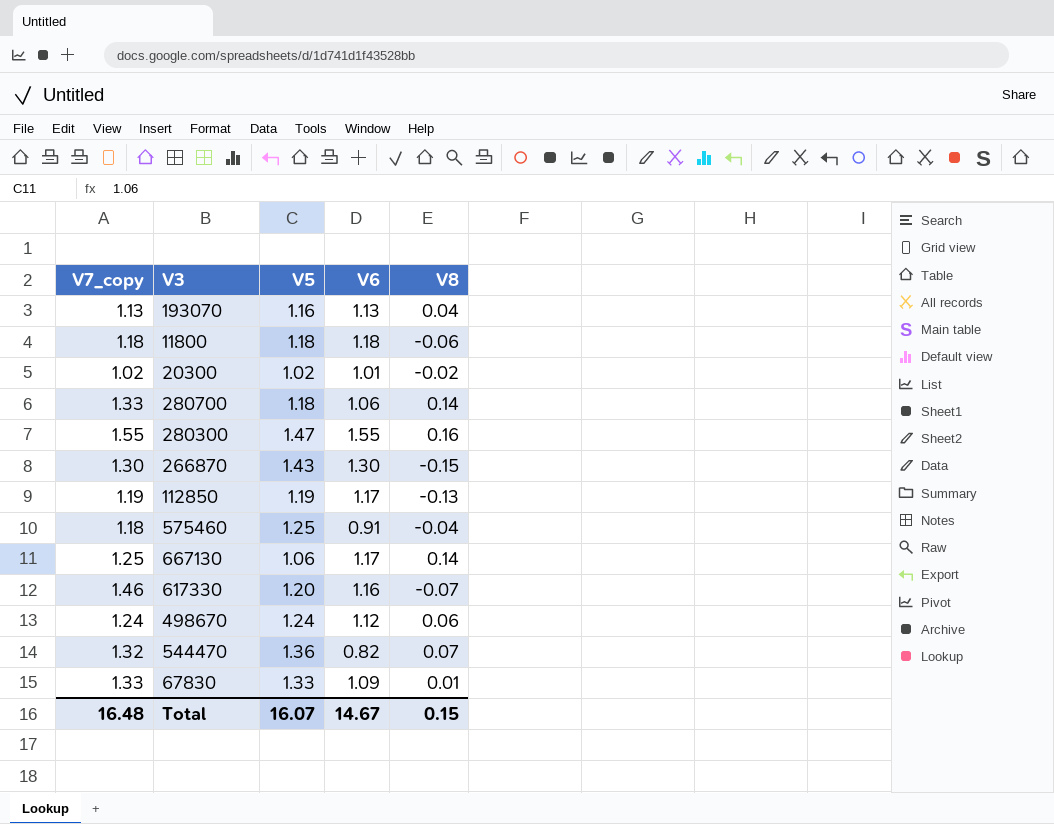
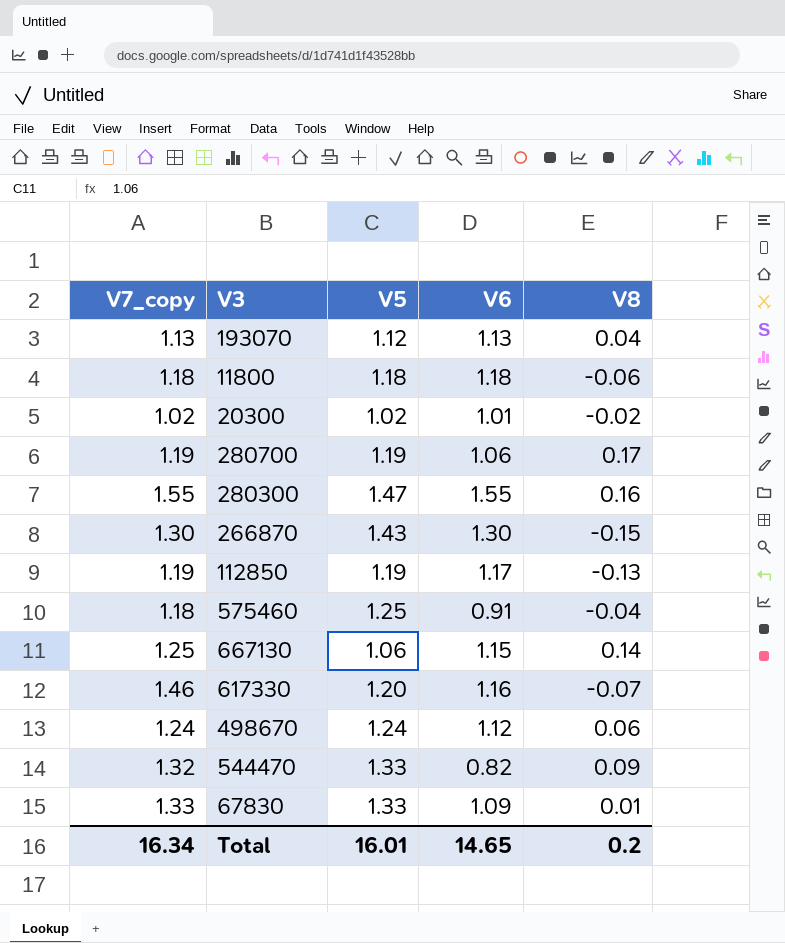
193070 | V5: 1.16 -> 1.12
280700 | V7_copy: 1.33 -> 1.19
280700 | V5: 1.18 -> 1.19
280700 | V8: 0.14 -> 0.17
667130 | V6: 1.17 -> 1.15
544470 | V5: 1.36 -> 1.33
544470 | V8: 0.07 -> 0.09
Total | V7_copy: 16.48 -> 16.34
Total | V5: 16.07 -> 16.01
Total | V6: 14.67 -> 14.65
Total | V8: 0.15 -> 0.2

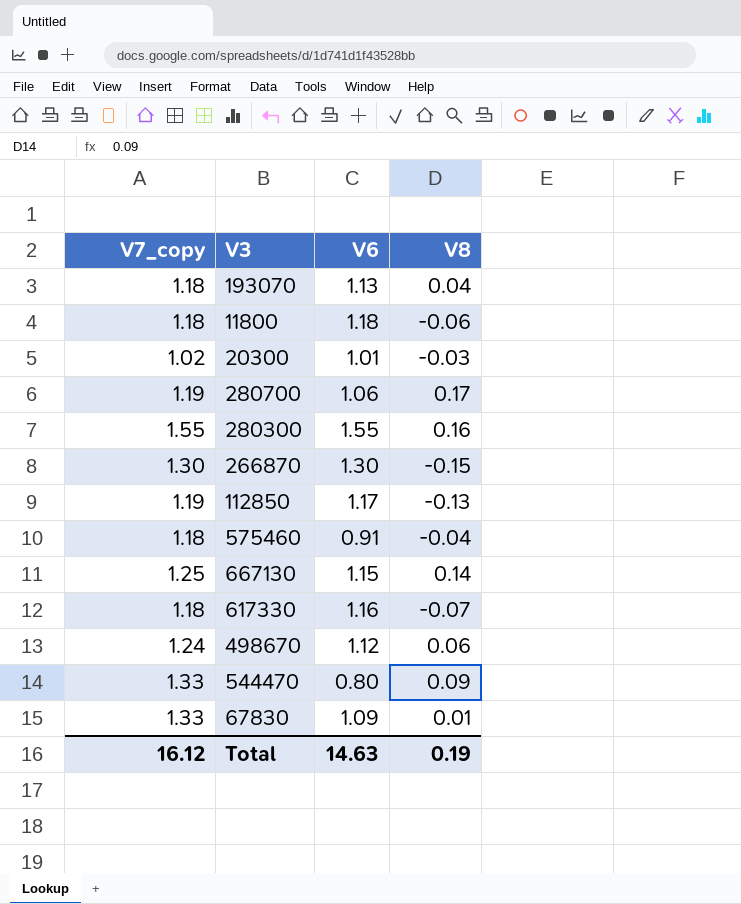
column V5 | position: 3 -> none
193070 | V7_copy: 1.13 -> 1.18
20300 | V8: -0.02 -> -0.03
617330 | V7_copy: 1.46 -> 1.18
544470 | V7_copy: 1.32 -> 1.33
544470 | V6: 0.82 -> 0.80
Total | V7_copy: 16.34 -> 16.12
Total | V6: 14.65 -> 14.63
Total | V8: 0.2 -> 0.19

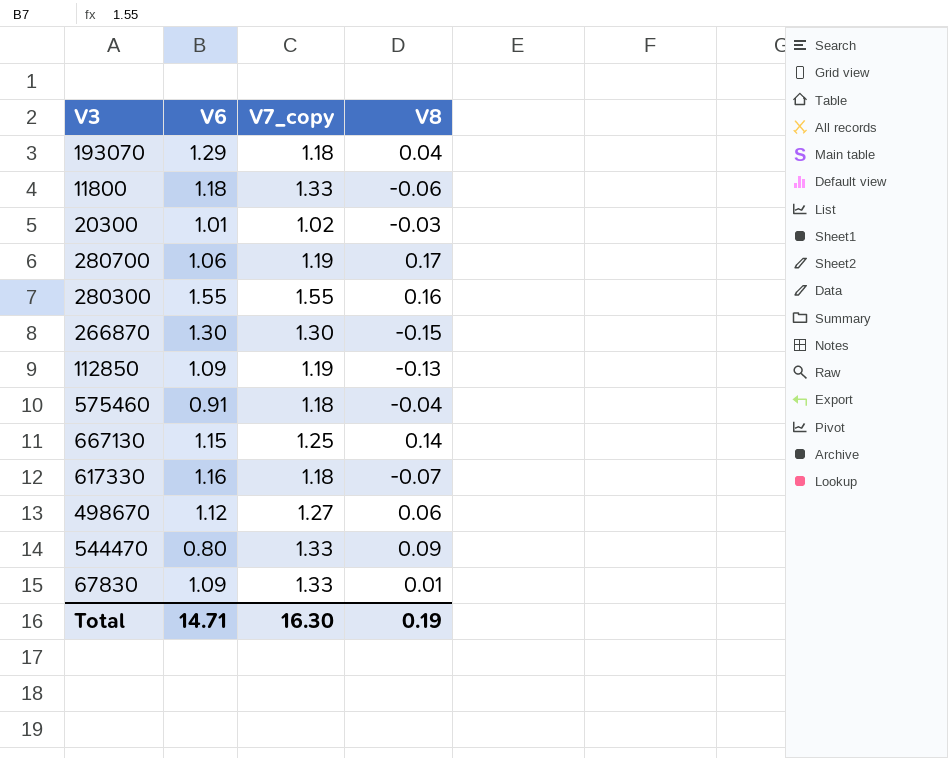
column V7_copy | position: 1 -> 3
193070 | V6: 1.13 -> 1.29
11800 | V7_copy: 1.18 -> 1.33
112850 | V6: 1.17 -> 1.09
498670 | V7_copy: 1.24 -> 1.27
Total | V6: 14.63 -> 14.71
Total | V7_copy: 16.12 -> 16.30

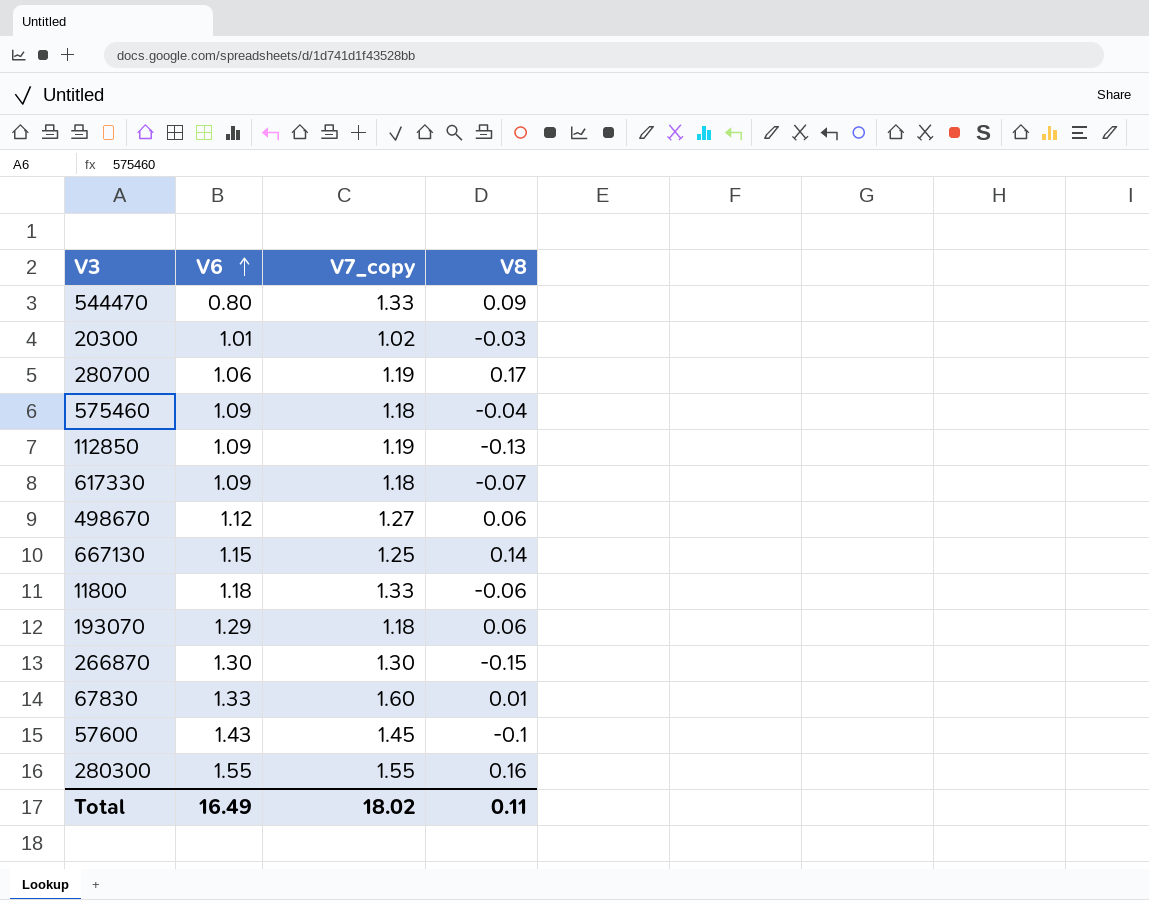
row order: none -> V6 ascending
575460 | V6: 0.91 -> 1.09
617330 | V6: 1.16 -> 1.09
193070 | V8: 0.04 -> 0.06
67830 | V6: 1.09 -> 1.33
67830 | V7_copy: 1.33 -> 1.60
row 57600: none -> 1.43 | 1.45 | -0.1
Total | V6: 14.71 -> 16.49
Total | V7_copy: 16.30 -> 18.02
Total | V8: 0.19 -> 0.11

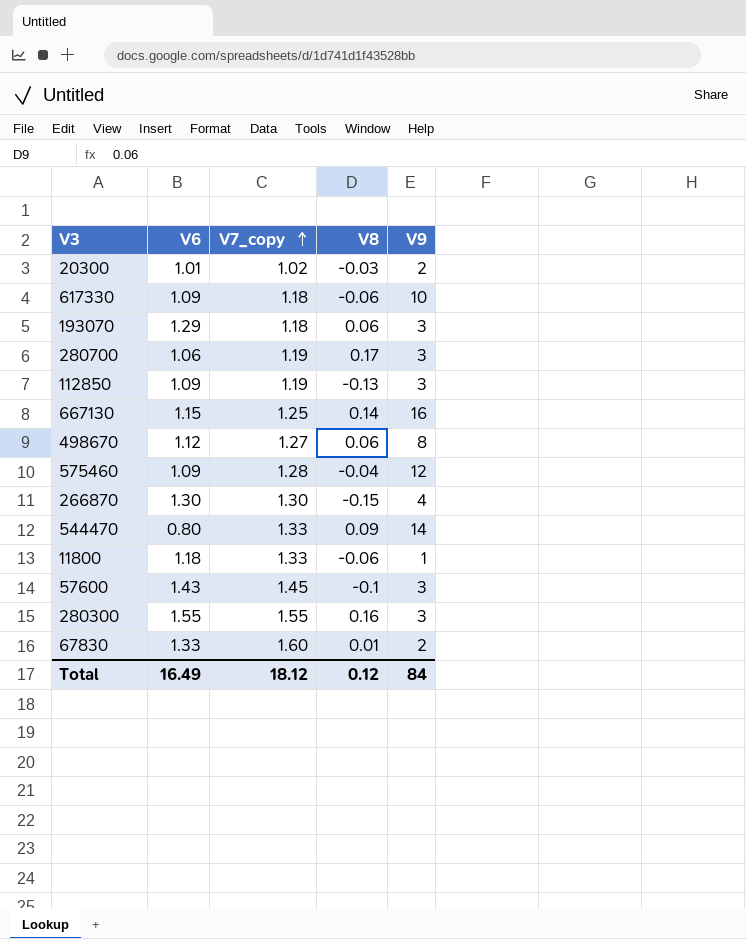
row order: V6 ascending -> V7_copy ascending
column V9 | position: none -> 5
617330 | V8: -0.07 -> -0.06
575460 | V7_copy: 1.18 -> 1.28
Total | V7_copy: 18.02 -> 18.12
Total | V8: 0.11 -> 0.12

